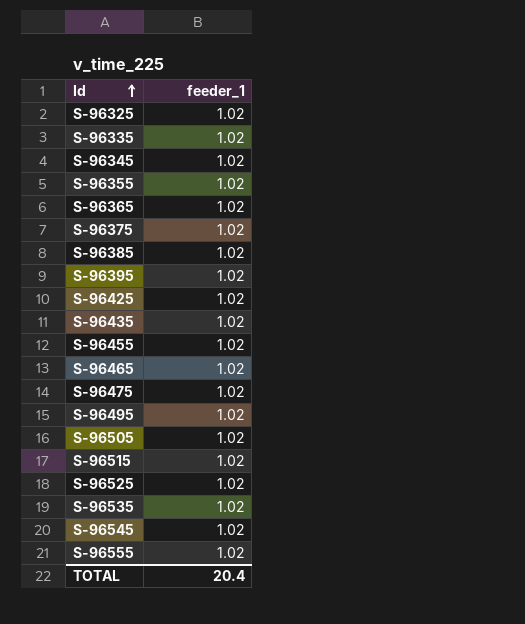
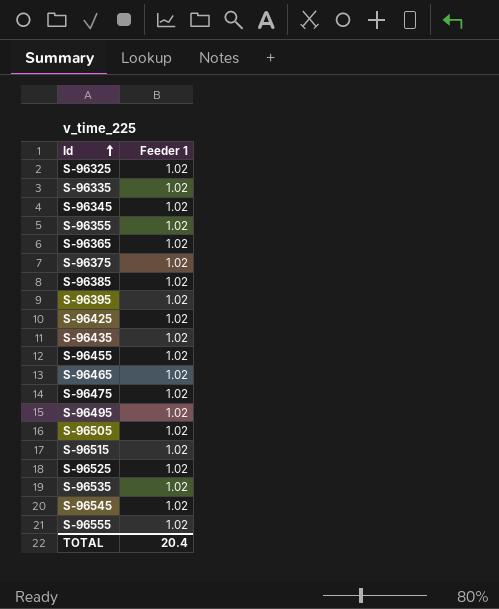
column name: feeder_1 -> Feeder 1

